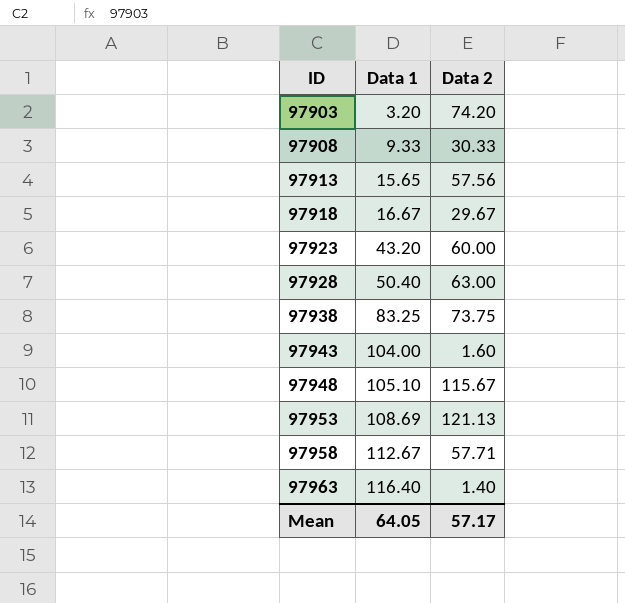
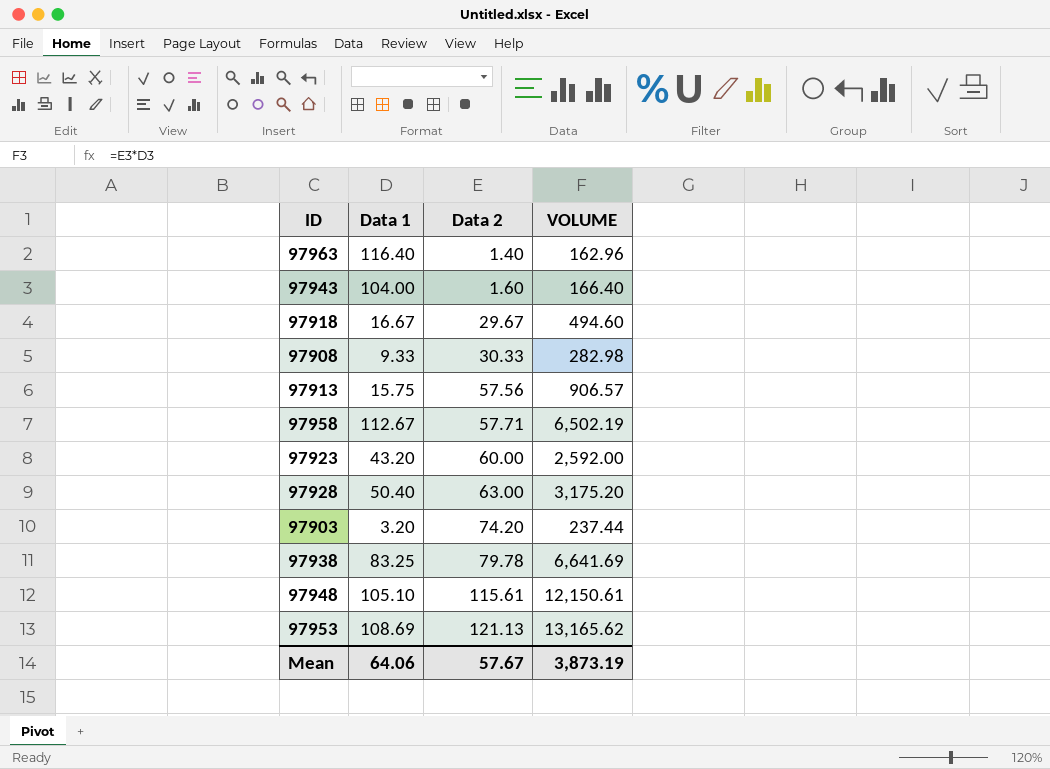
row order: ID ascending -> Data 2 ascending
column VOLUME | formula: none -> [Data 1] * [Data 2]
97913 | Data 1: 15.65 -> 15.75
97938 | Data 2: 73.75 -> 79.78
97948 | Data 2: 115.67 -> 115.61
Mean | Data 1: 64.05 -> 64.06
Mean | Data 2: 57.17 -> 57.67

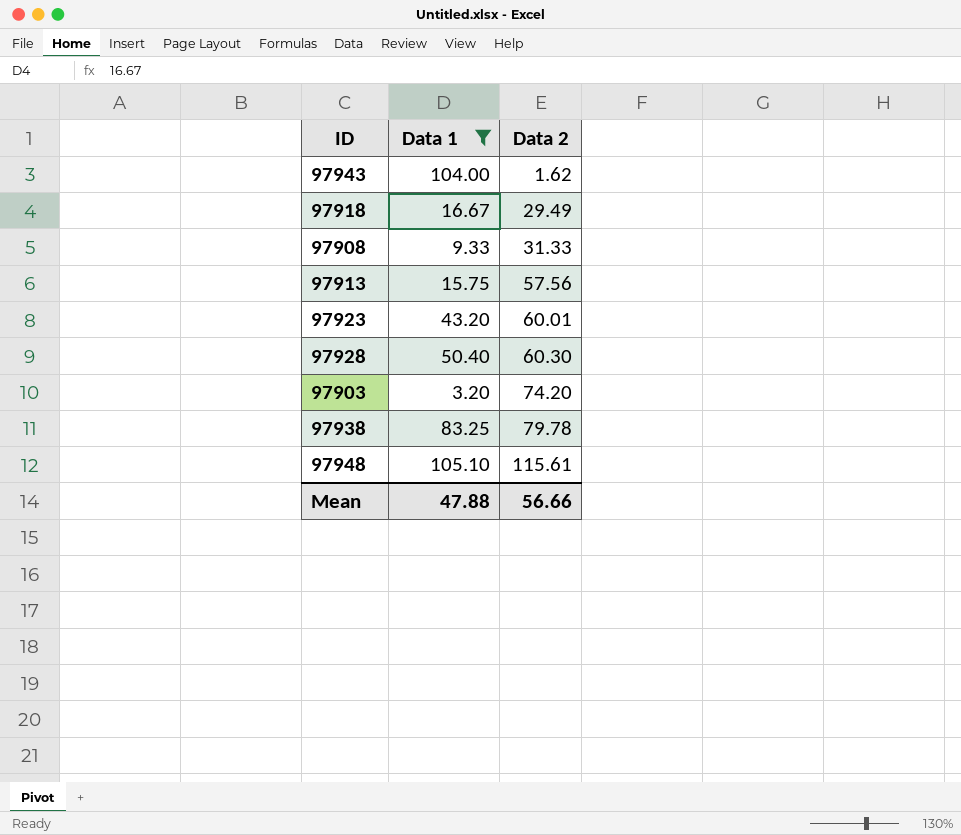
filter: none -> Data 1 <= 105.10
column VOLUME | formula: [Data 1] * [Data 2] -> none
97943 | Data 2: 1.60 -> 1.62
97918 | Data 2: 29.67 -> 29.49
97908 | Data 2: 30.33 -> 31.33
97923 | Data 2: 60.00 -> 60.01
97928 | Data 2: 63.00 -> 60.30
Mean | Data 1: 64.06 -> 47.88
Mean | Data 2: 57.67 -> 56.66

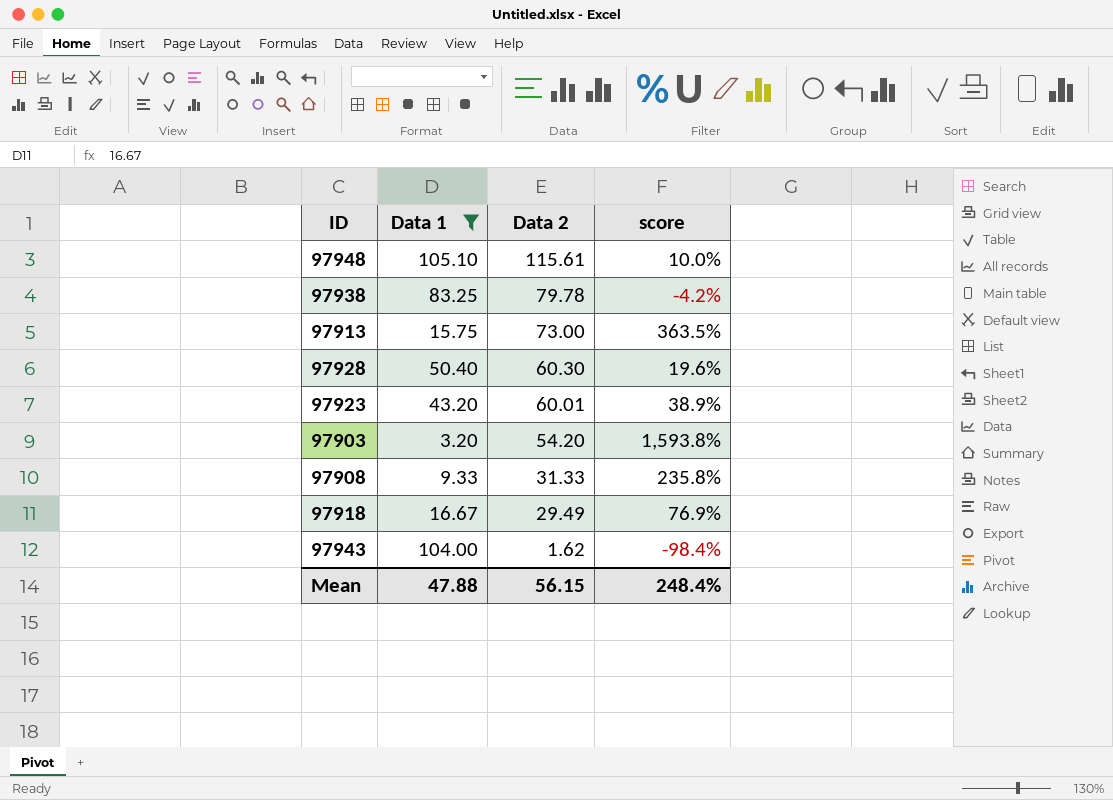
row order: Data 2 ascending -> Data 2 descending
column score | formula: none -> ([Data 2] - [Data 1]) / [Data 1]
97913 | Data 2: 57.56 -> 73.00
97903 | Data 2: 74.20 -> 54.20
Mean | Data 2: 56.66 -> 56.15

